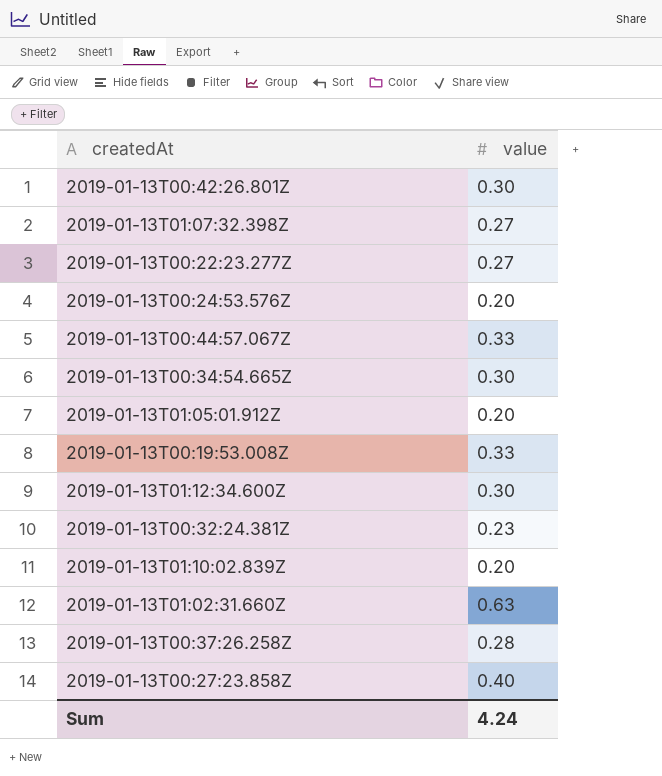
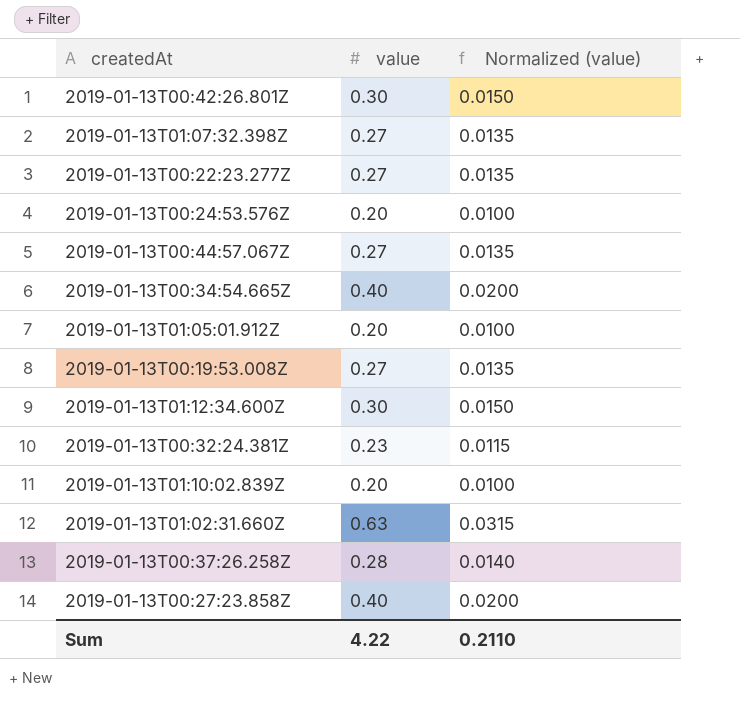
column Normalized (value) | formula: none -> [value] * 0.05
2019-01-13T00:44:57.067Z | value: 0.33 -> 0.27
2019-01-13T00:34:54.665Z | value: 0.30 -> 0.40
2019-01-13T00:19:53.008Z | value: 0.33 -> 0.27
Sum | value: 4.24 -> 4.22

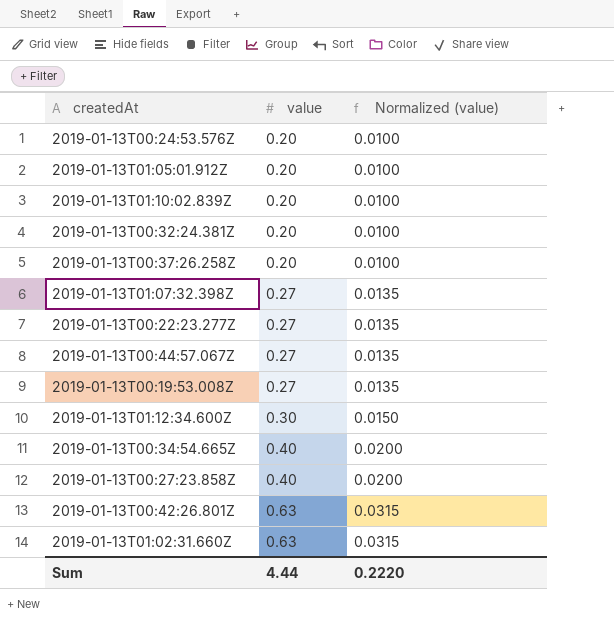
row order: none -> value ascending
2019-01-13T00:32:24.381Z | value: 0.23 -> 0.20
2019-01-13T00:32:24.381Z | Normalized (value): 0.0115 -> 0.0100
2019-01-13T00:37:26.258Z | value: 0.28 -> 0.20
2019-01-13T00:37:26.258Z | Normalized (value): 0.0140 -> 0.0100
2019-01-13T00:42:26.801Z | value: 0.30 -> 0.63
2019-01-13T00:42:26.801Z | Normalized (value): 0.0150 -> 0.0315
Sum | value: 4.22 -> 4.44
Sum | Normalized (value): 0.2110 -> 0.2220

